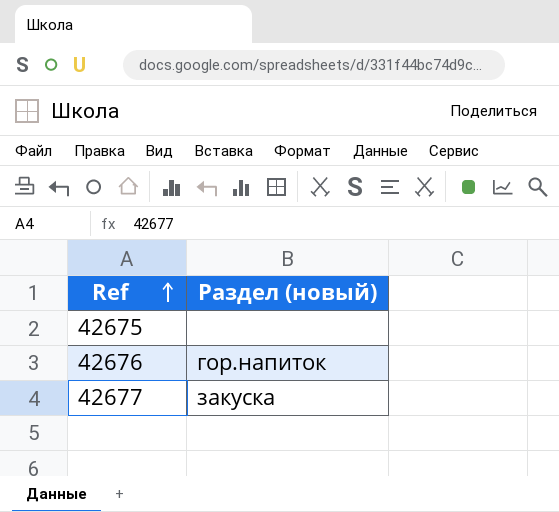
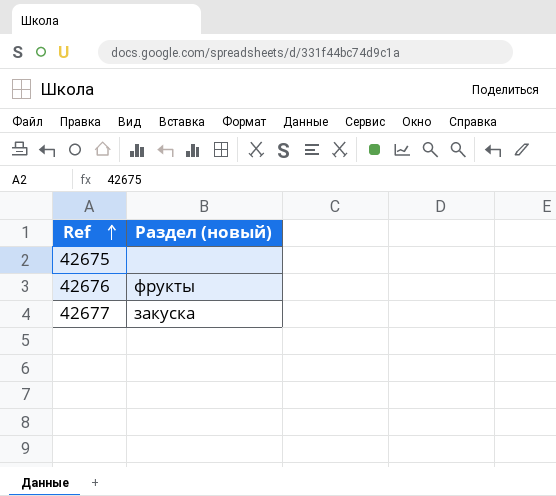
42676 | Раздел (новый): гор.напиток -> фрукты

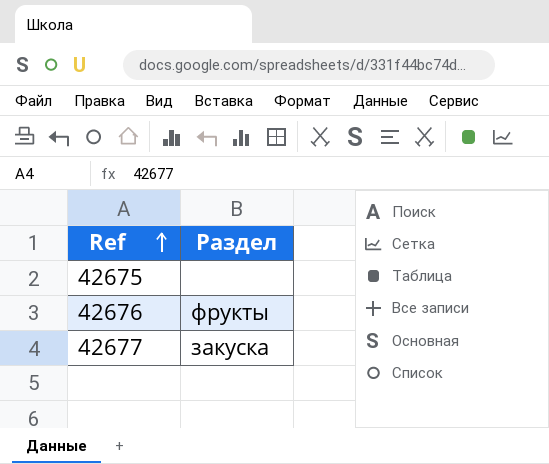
column name: Раздел (новый) -> Раздел

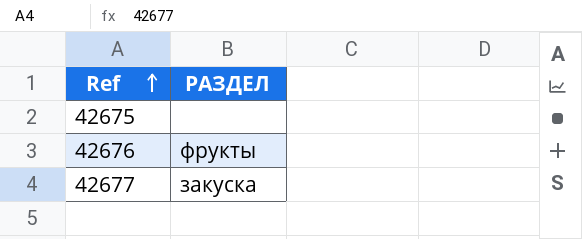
column name: Раздел -> РАЗДЕЛ

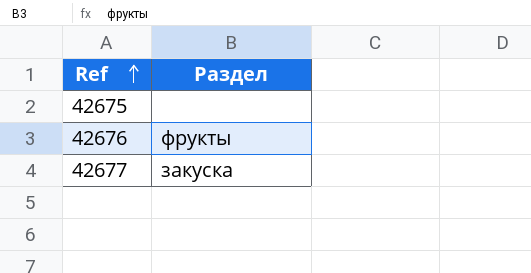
column name: РАЗДЕЛ -> Раздел

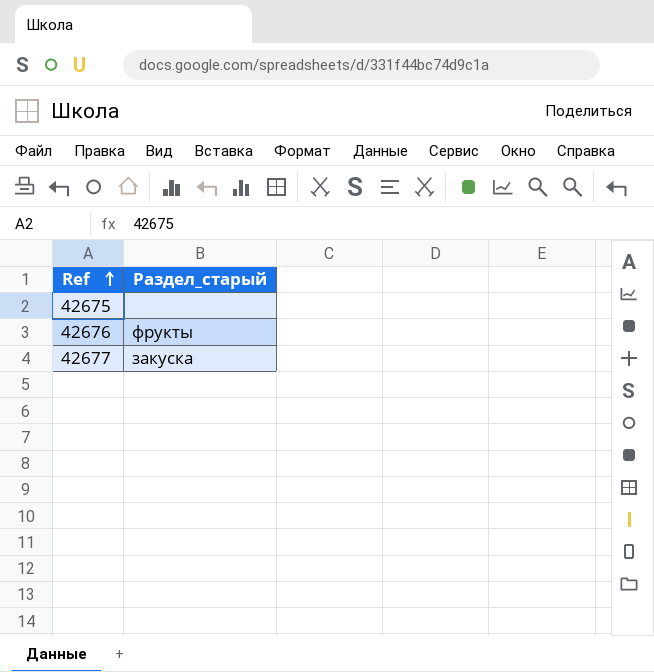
column name: Раздел -> Раздел_старый

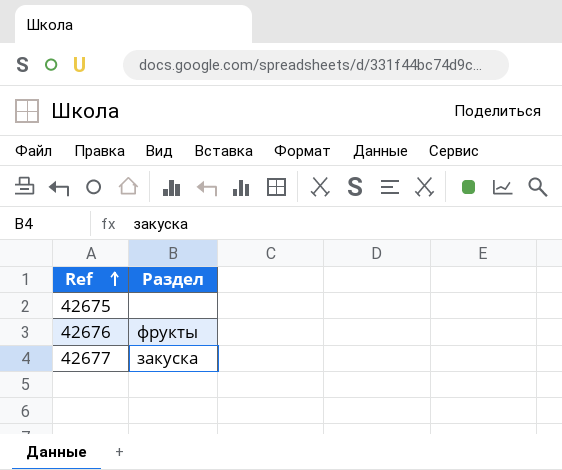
column name: Раздел_старый -> Раздел

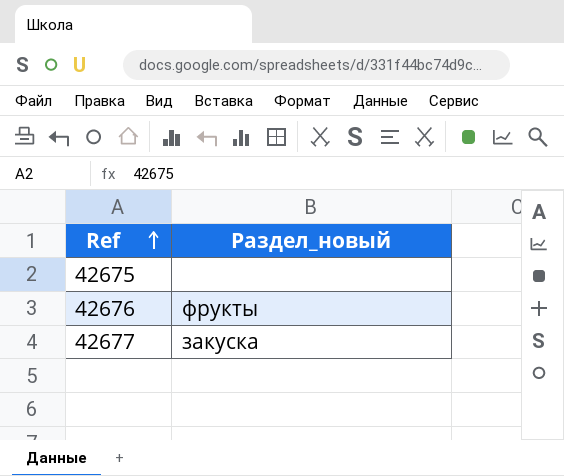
column name: Раздел -> Раздел_новый

